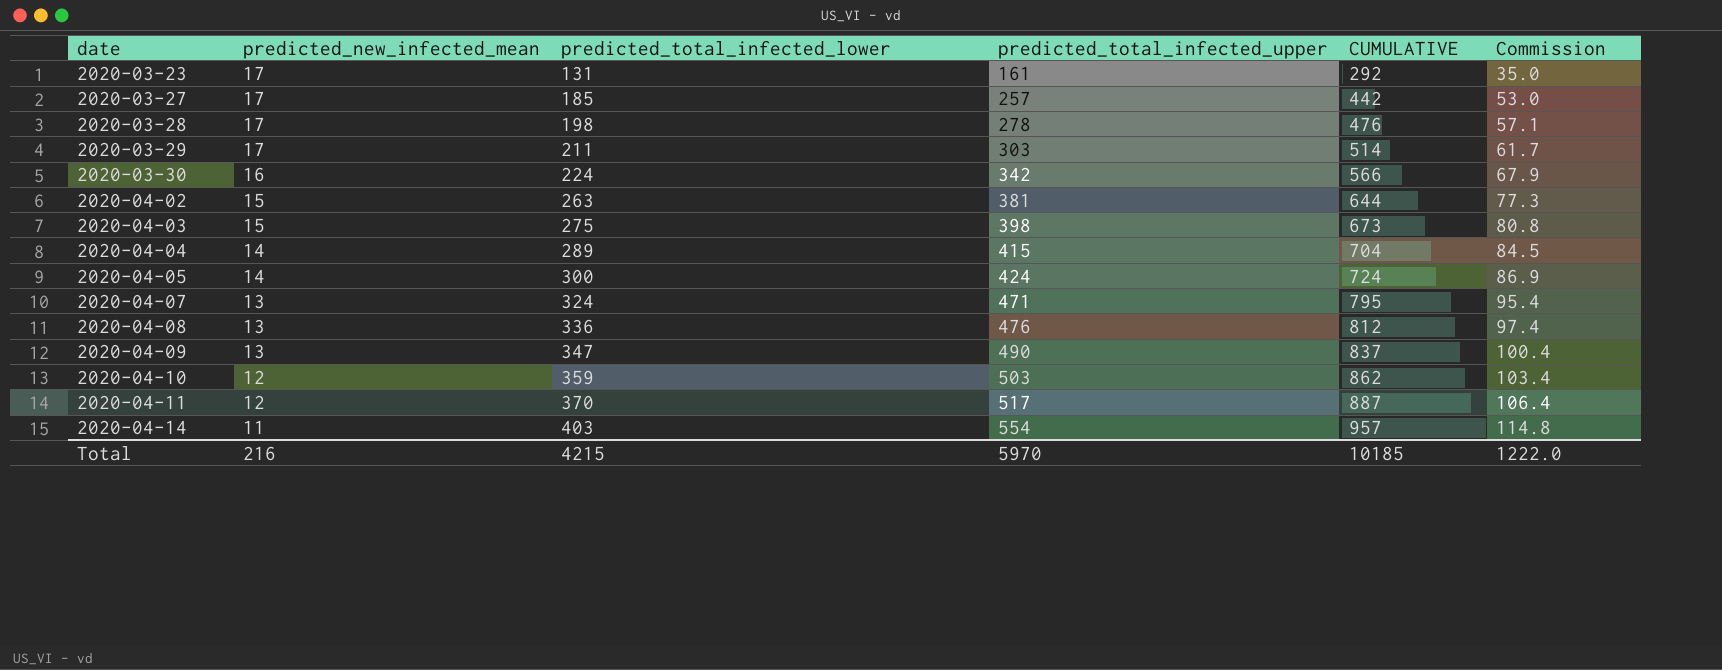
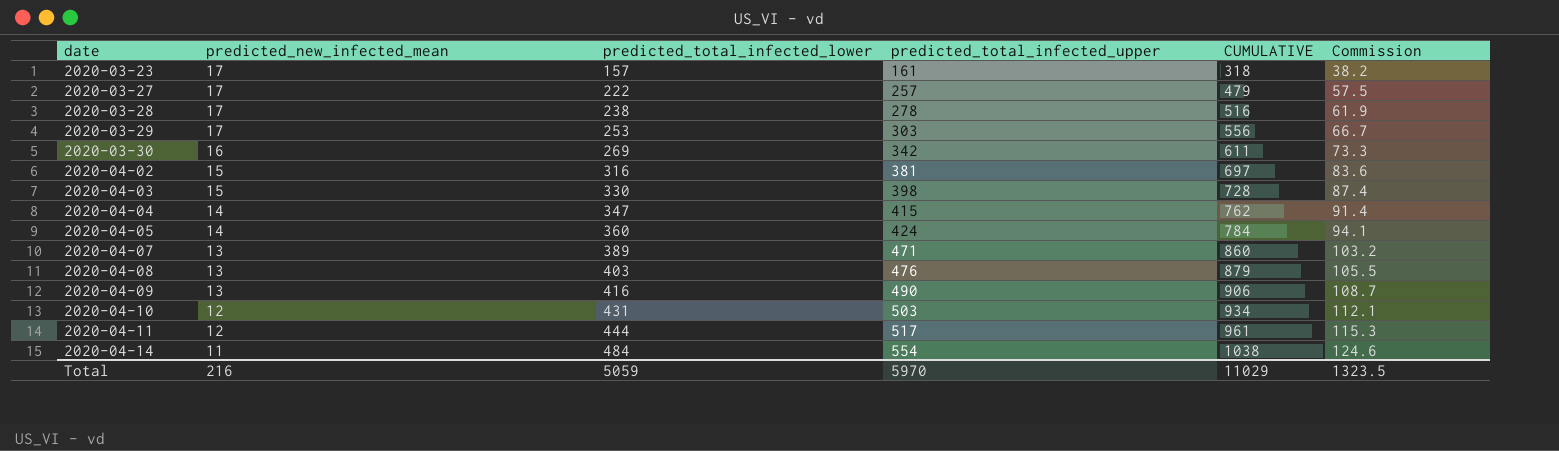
2020-03-23 | predicted_total_infected_lower: 131 -> 157
2020-03-23 | CUMULATIVE: 292 -> 318
2020-03-23 | Commission: 35.0 -> 38.2
2020-03-27 | predicted_total_infected_lower: 185 -> 222
2020-03-27 | CUMULATIVE: 442 -> 479
2020-03-27 | Commission: 53.0 -> 57.5
2020-03-28 | predicted_total_infected_lower: 198 -> 238
2020-03-28 | CUMULATIVE: 476 -> 516
2020-03-28 | Commission: 57.1 -> 61.9
2020-03-29 | predicted_total_infected_lower: 211 -> 253
2020-03-29 | CUMULATIVE: 514 -> 556
2020-03-29 | Commission: 61.7 -> 66.7
2020-03-30 | predicted_total_infected_lower: 224 -> 269
2020-03-30 | CUMULATIVE: 566 -> 611
2020-03-30 | Commission: 67.9 -> 73.3
2020-04-02 | predicted_total_infected_lower: 263 -> 316
2020-04-02 | CUMULATIVE: 644 -> 697
2020-04-02 | Commission: 77.3 -> 83.6
2020-04-03 | predicted_total_infected_lower: 275 -> 330
2020-04-03 | CUMULATIVE: 673 -> 728
2020-04-03 | Commission: 80.8 -> 87.4
2020-04-04 | predicted_total_infected_lower: 289 -> 347
2020-04-04 | CUMULATIVE: 704 -> 762
2020-04-04 | Commission: 84.5 -> 91.4
2020-04-05 | predicted_total_infected_lower: 300 -> 360
2020-04-05 | CUMULATIVE: 724 -> 784
2020-04-05 | Commission: 86.9 -> 94.1
2020-04-07 | predicted_total_infected_lower: 324 -> 389
2020-04-07 | CUMULATIVE: 795 -> 860
2020-04-07 | Commission: 95.4 -> 103.2
2020-04-08 | predicted_total_infected_lower: 336 -> 403
2020-04-08 | CUMULATIVE: 812 -> 879
2020-04-08 | Commission: 97.4 -> 105.5
2020-04-09 | predicted_total_infected_lower: 347 -> 416
2020-04-09 | CUMULATIVE: 837 -> 906
2020-04-09 | Commission: 100.4 -> 108.7
2020-04-10 | predicted_total_infected_lower: 359 -> 431
2020-04-10 | CUMULATIVE: 862 -> 934
2020-04-10 | Commission: 103.4 -> 112.1
2020-04-11 | predicted_total_infected_lower: 370 -> 444
2020-04-11 | CUMULATIVE: 887 -> 961
2020-04-11 | Commission: 106.4 -> 115.3
2020-04-14 | predicted_total_infected_lower: 403 -> 484
2020-04-14 | CUMULATIVE: 957 -> 1038
2020-04-14 | Commission: 114.8 -> 124.6
Total | predicted_total_infected_lower: 4215 -> 5059
Total | CUMULATIVE: 10185 -> 11029
Total | Commission: 1222.0 -> 1323.5

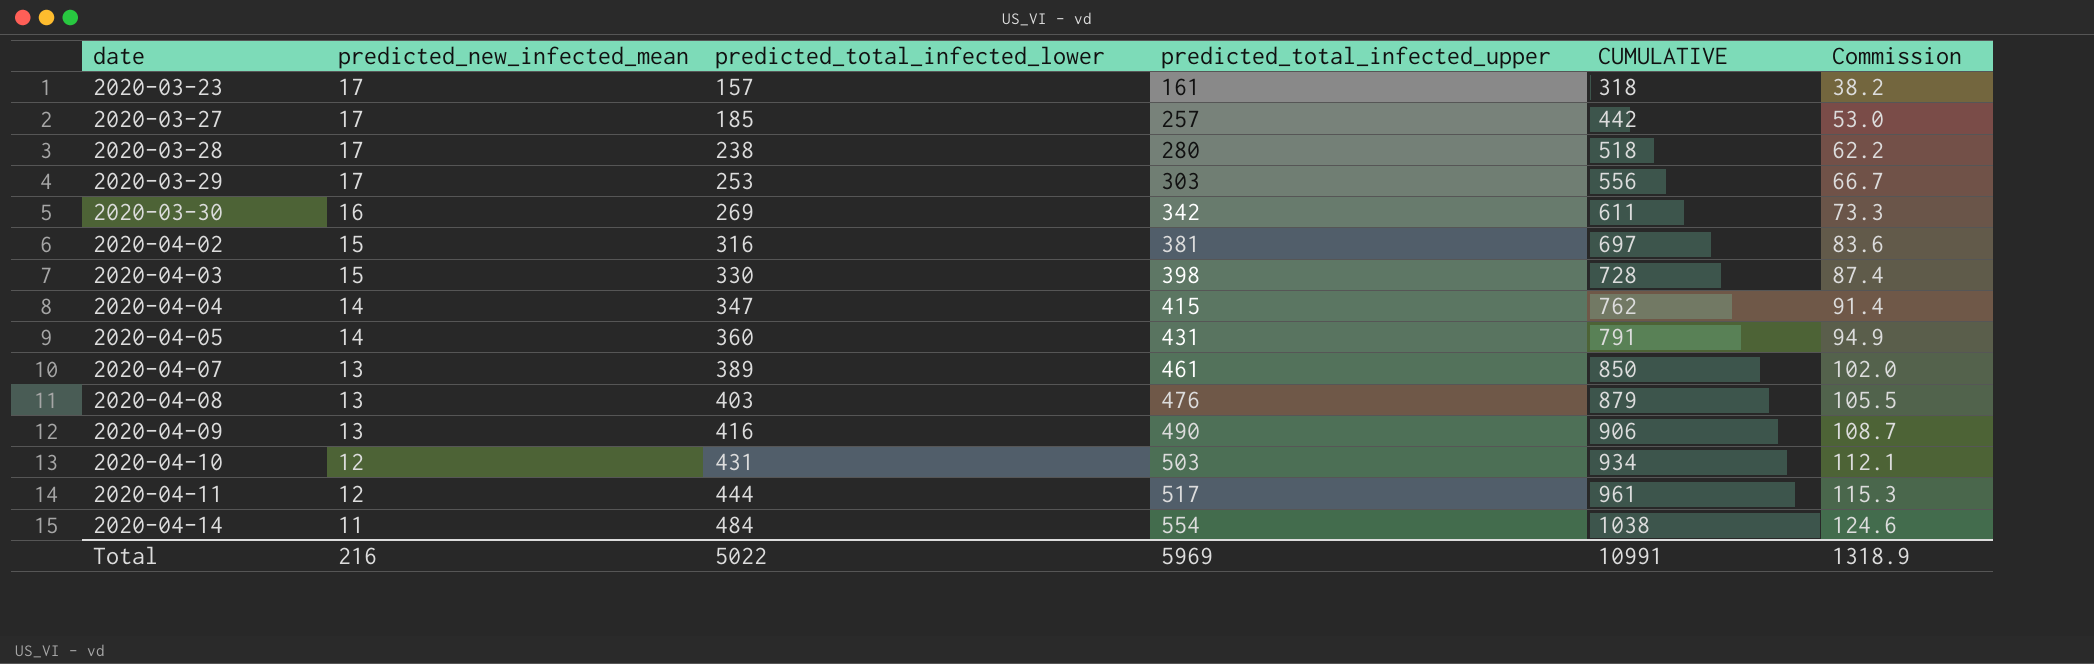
2020-03-27 | predicted_total_infected_lower: 222 -> 185
2020-03-27 | CUMULATIVE: 479 -> 442
2020-03-27 | Commission: 57.5 -> 53.0
2020-03-28 | predicted_total_infected_upper: 278 -> 280
2020-03-28 | CUMULATIVE: 516 -> 518
2020-03-28 | Commission: 61.9 -> 62.2
2020-04-05 | predicted_total_infected_upper: 424 -> 431
2020-04-05 | CUMULATIVE: 784 -> 791
2020-04-05 | Commission: 94.1 -> 94.9
2020-04-07 | predicted_total_infected_upper: 471 -> 461
2020-04-07 | CUMULATIVE: 860 -> 850
2020-04-07 | Commission: 103.2 -> 102.0
Total | predicted_total_infected_lower: 5059 -> 5022
Total | predicted_total_infected_upper: 5970 -> 5969
Total | CUMULATIVE: 11029 -> 10991
Total | Commission: 1323.5 -> 1318.9

